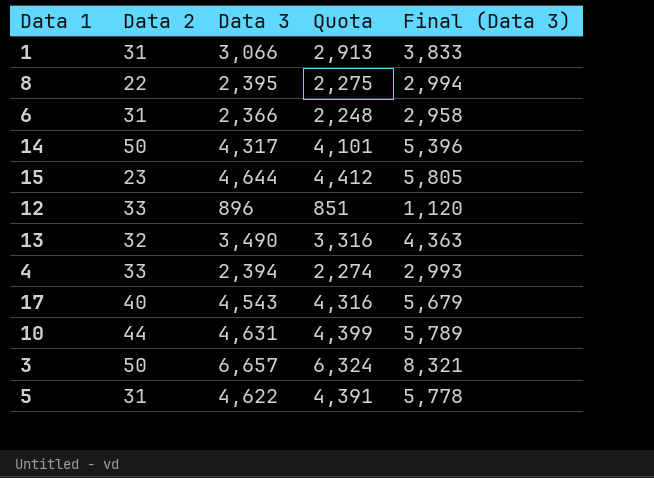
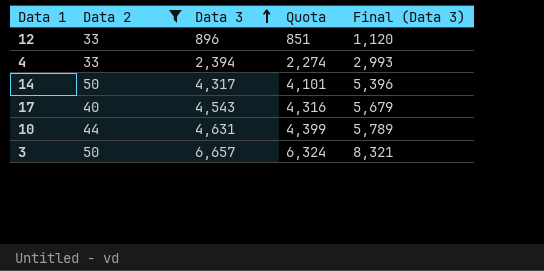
filter: none -> Data 2 >= 33
row order: none -> Data 3 ascending

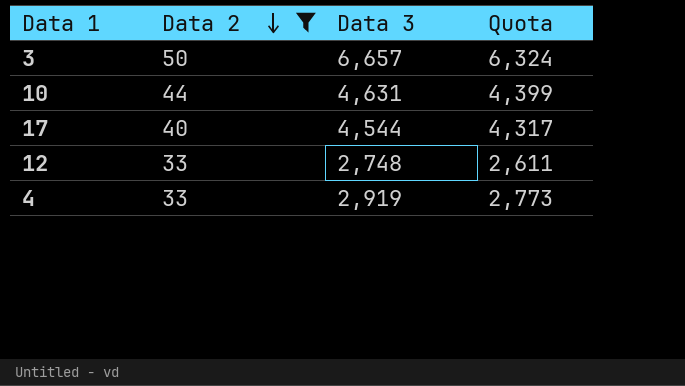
row order: Data 3 ascending -> Data 2 descending
column Final (Data 3) | formula: [Data 3] * 1.25 -> none
row 14: 50 | 4,317 | 4,101 | 5,396 -> none
17 | Data 3: 4,543 -> 4,544
17 | Quota: 4,316 -> 4,317
12 | Data 3: 896 -> 2,748
12 | Quota: 851 -> 2,611
4 | Data 3: 2,394 -> 2,919
4 | Quota: 2,274 -> 2,773

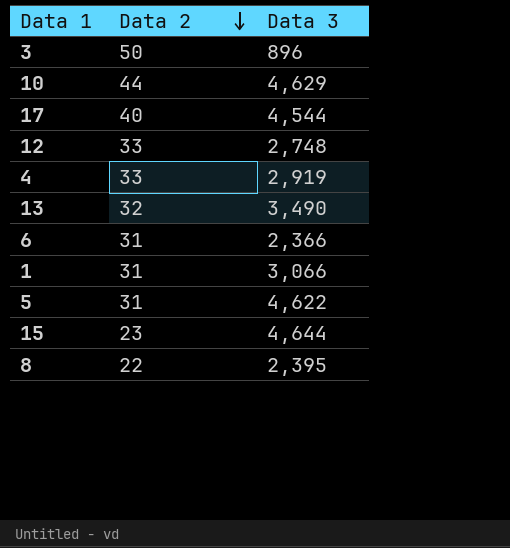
filter: Data 2 >= 33 -> none
column Quota | formula: [Data 3] * 0.95 -> none
3 | Data 3: 6,657 -> 896
10 | Data 3: 4,631 -> 4,629

